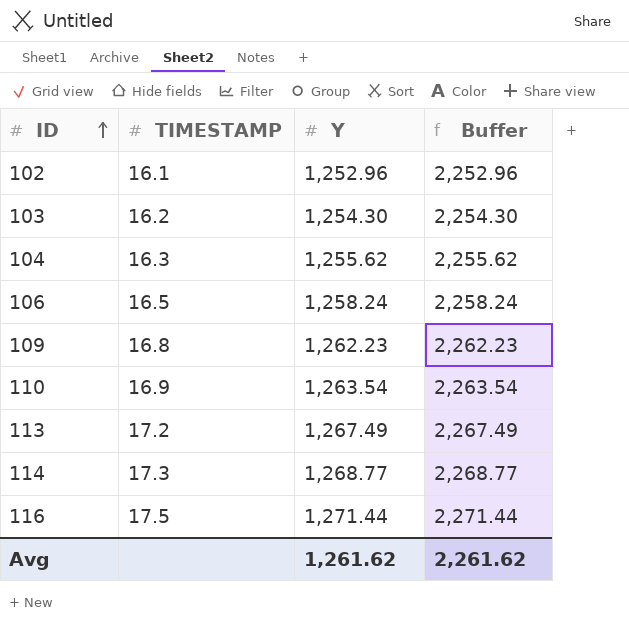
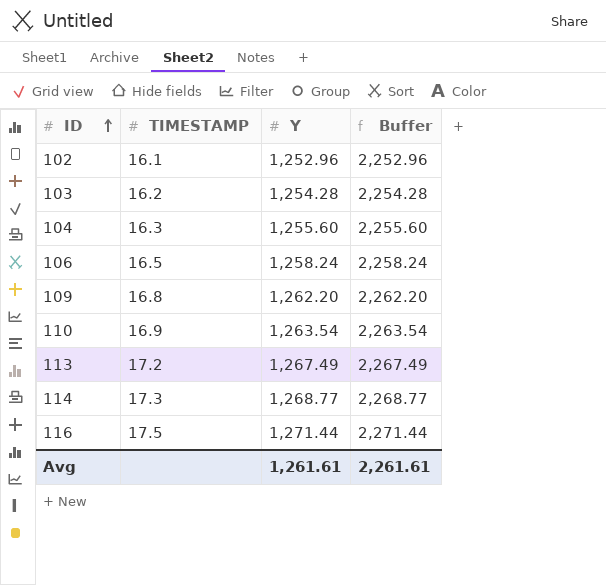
103 | Y: 1,254.30 -> 1,254.28
103 | Buffer: 2,254.30 -> 2,254.28
104 | Y: 1,255.62 -> 1,255.60
104 | Buffer: 2,255.62 -> 2,255.60
109 | Y: 1,262.23 -> 1,262.20
109 | Buffer: 2,262.23 -> 2,262.20
Avg | Y: 1,261.62 -> 1,261.61
Avg | Buffer: 2,261.62 -> 2,261.61

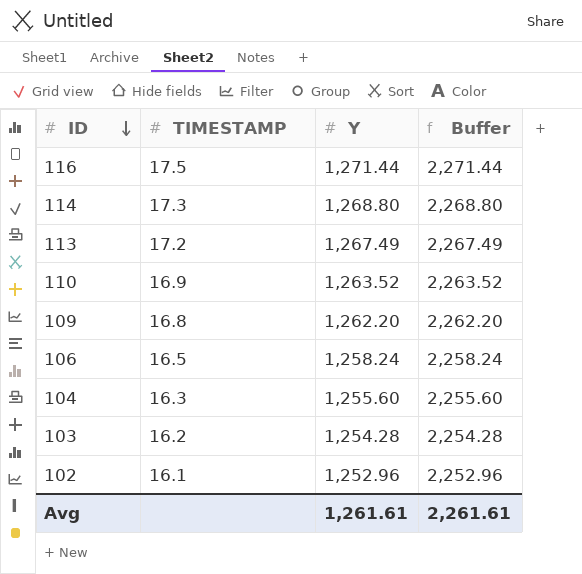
row order: ID ascending -> ID descending
114 | Y: 1,268.77 -> 1,268.80
114 | Buffer: 2,268.77 -> 2,268.80
110 | Y: 1,263.54 -> 1,263.52
110 | Buffer: 2,263.54 -> 2,263.52

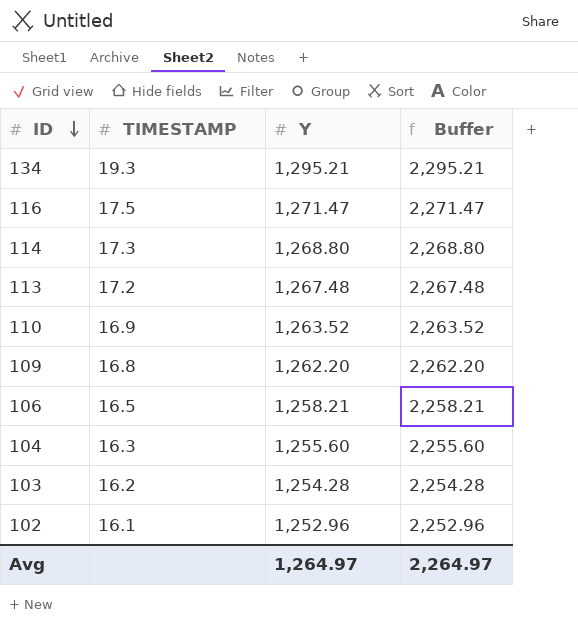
row 134: none -> 19.3 | 1,295.21 | 2,295.21
116 | Y: 1,271.44 -> 1,271.47
116 | Buffer: 2,271.44 -> 2,271.47
113 | Y: 1,267.49 -> 1,267.48
113 | Buffer: 2,267.49 -> 2,267.48
106 | Y: 1,258.24 -> 1,258.21
106 | Buffer: 2,258.24 -> 2,258.21
Avg | Y: 1,261.61 -> 1,264.97
Avg | Buffer: 2,261.61 -> 2,264.97

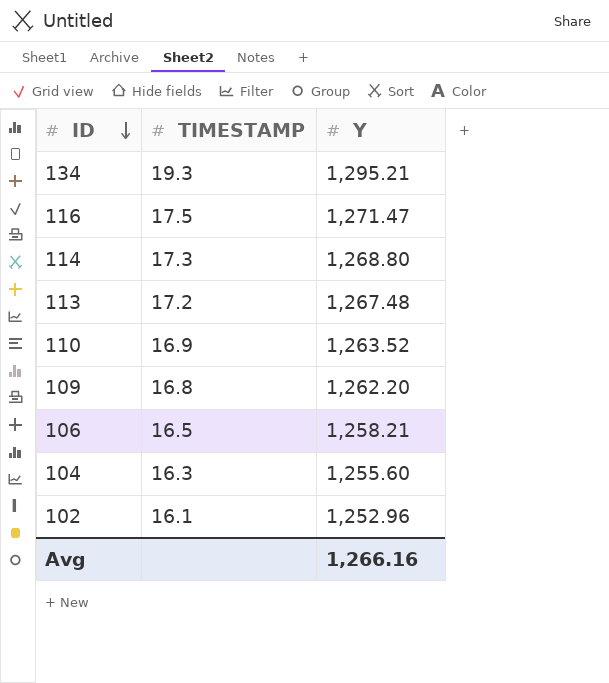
column Buffer | formula: [Y] + 1000 -> none
row 103: 16.2 | 1,254.28 | 2,254.28 -> none
Avg | Y: 1,264.97 -> 1,266.16

